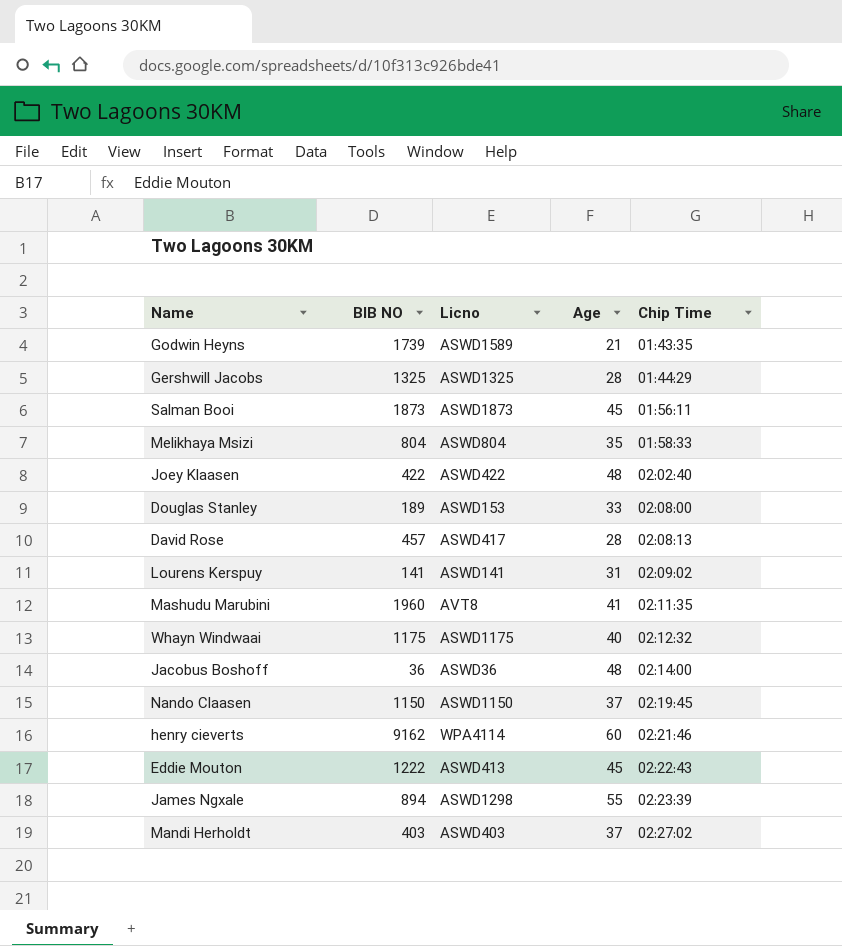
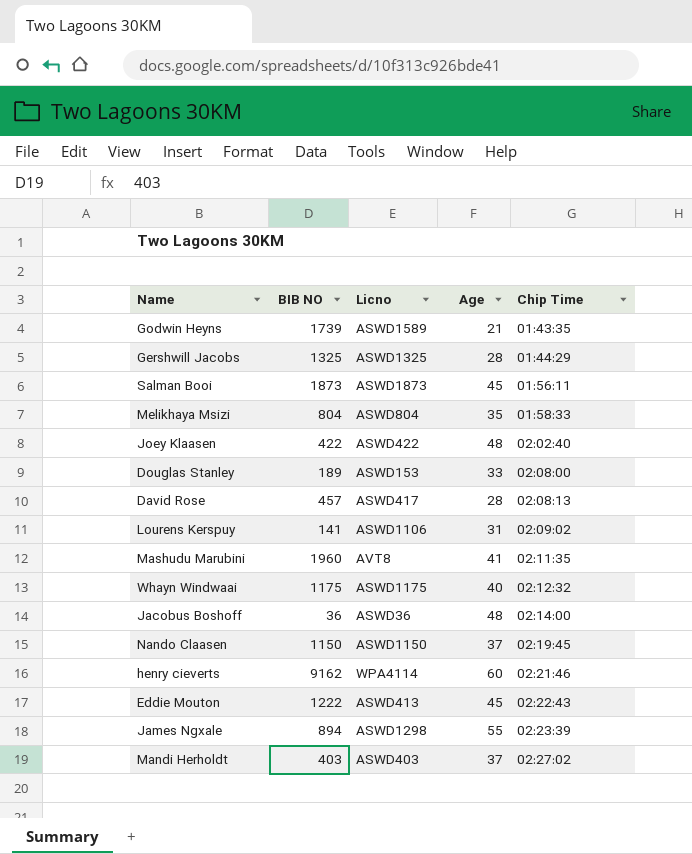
Lourens Kerspuy | Licno: ASWD141 -> ASWD1106

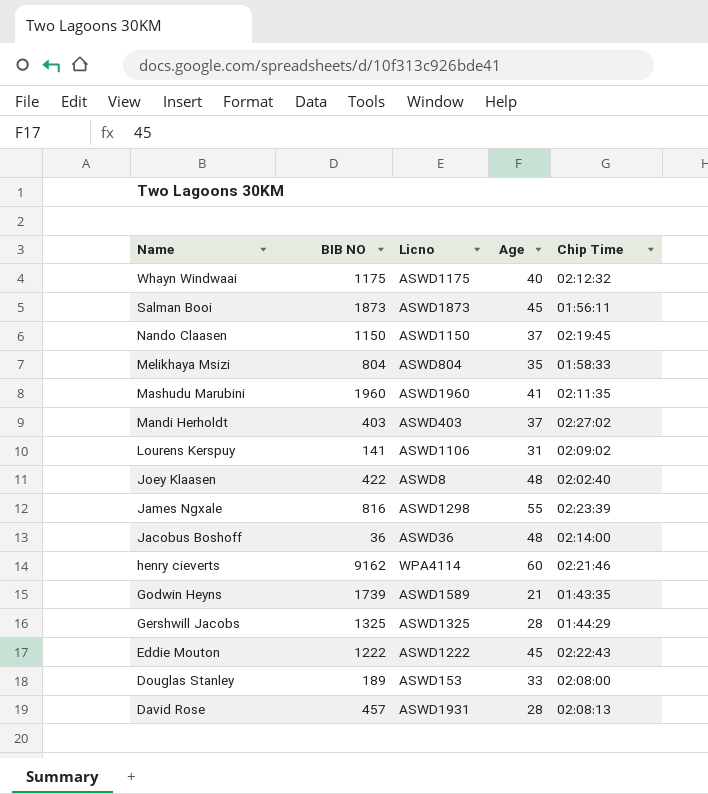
row order: Chip Time ascending -> Name descending
Mashudu Marubini | Licno: AVT8 -> ASWD1960
Joey Klaasen | Licno: ASWD422 -> ASWD8
James Ngxale | BIB NO: 894 -> 816
Eddie Mouton | Licno: ASWD413 -> ASWD1222
David Rose | Licno: ASWD417 -> ASWD1931

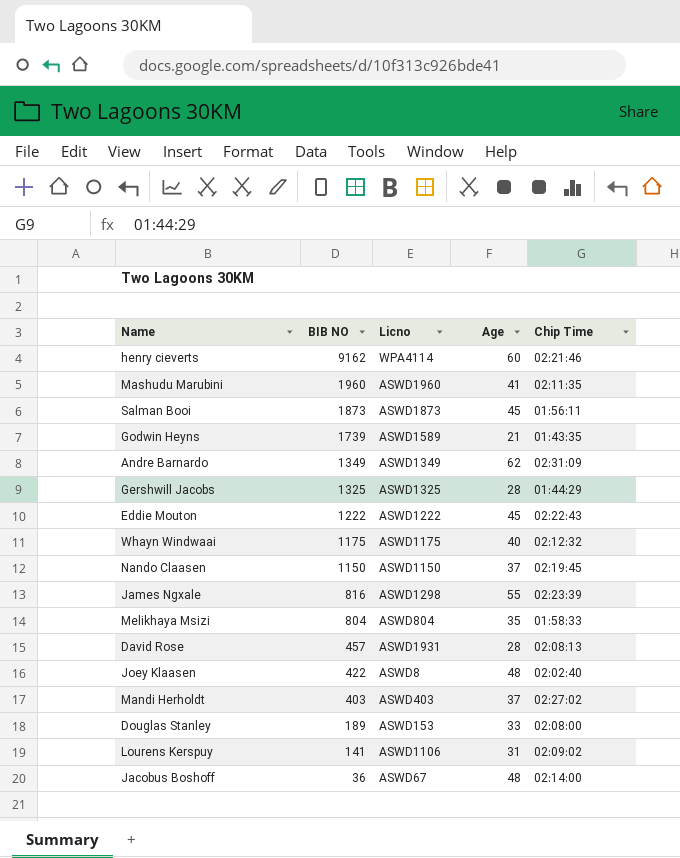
row order: Name descending -> BIB NO descending
row Andre Barnardo: none -> 1349 | ASWD1349 | 62 | 02:31:09
Jacobus Boshoff | Licno: ASWD36 -> ASWD67

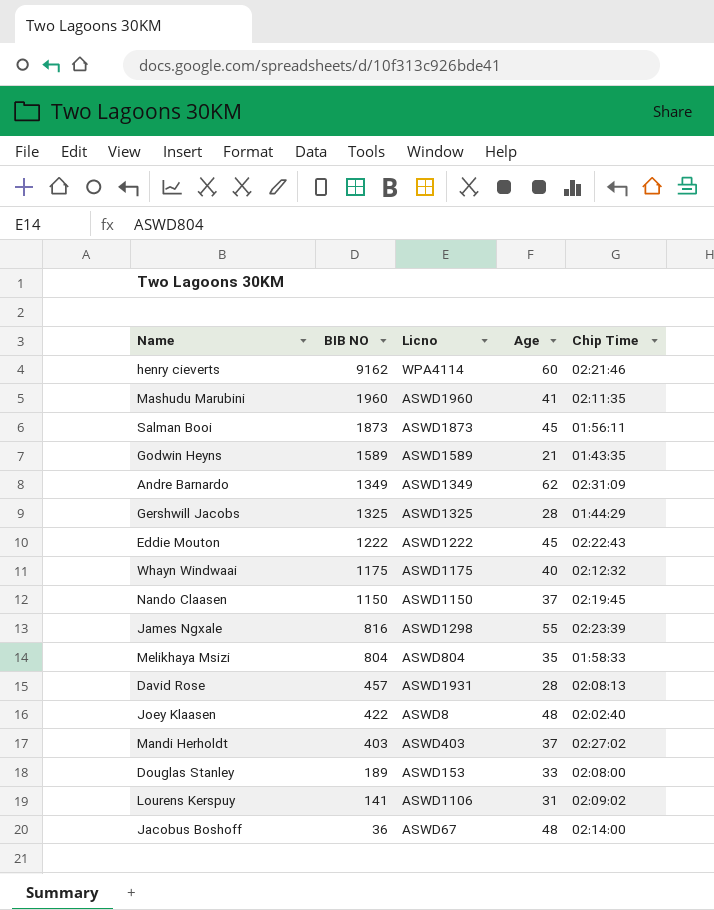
Godwin Heyns | BIB NO: 1739 -> 1589

